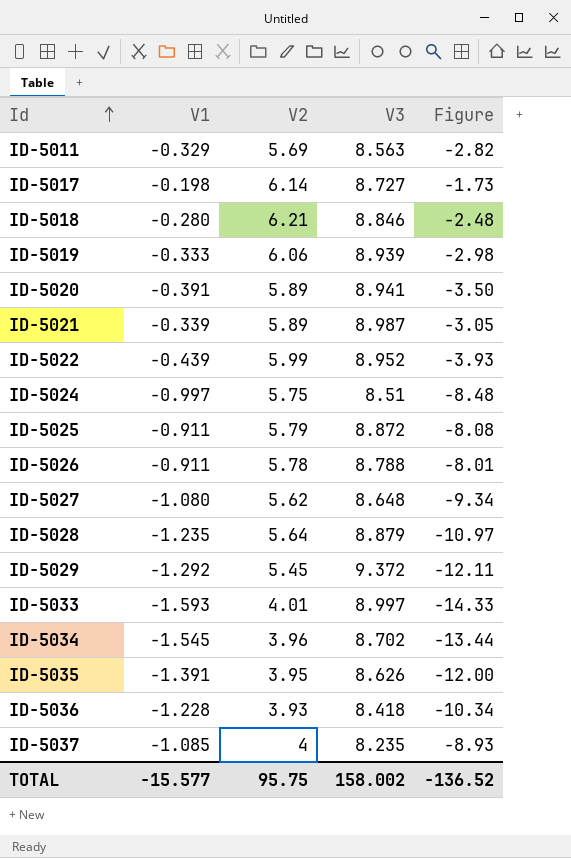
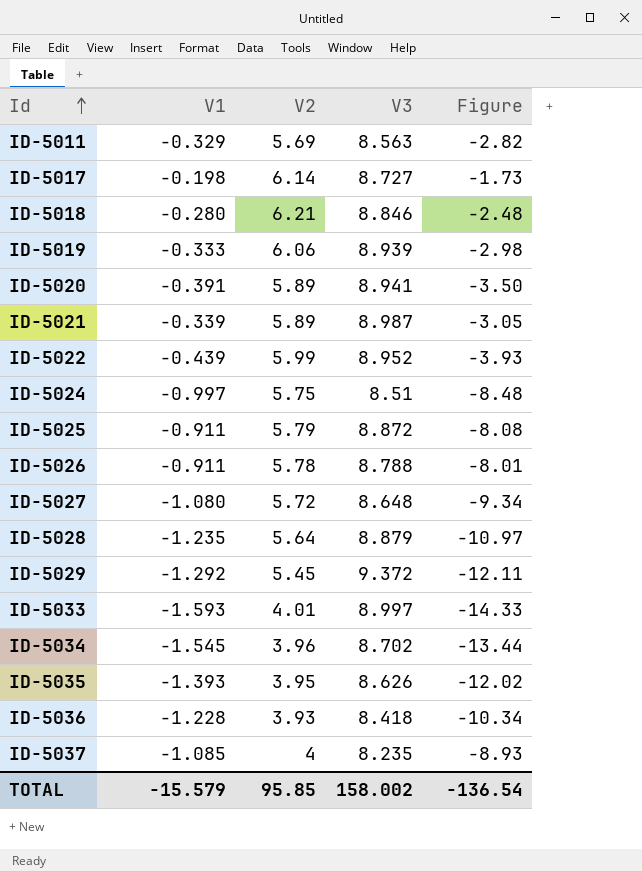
ID-5027 | V2: 5.62 -> 5.72
ID-5035 | V1: -1.391 -> -1.393
ID-5035 | Figure: -12.00 -> -12.02
TOTAL | V1: -15.577 -> -15.579
TOTAL | V2: 95.75 -> 95.85
TOTAL | Figure: -136.52 -> -136.54

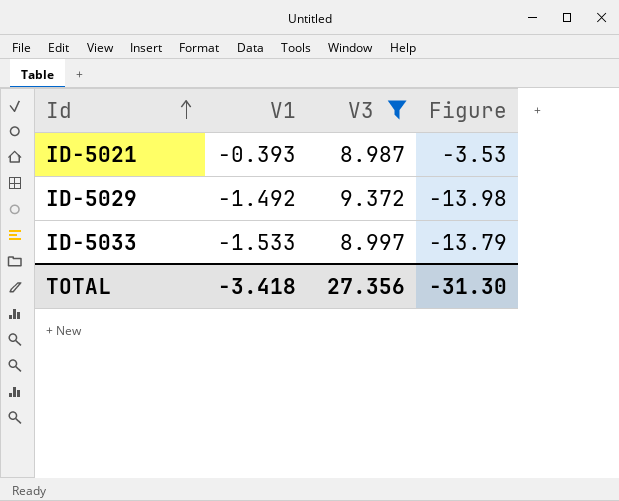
filter: none -> V3 >= 8.987
column V2 | position: 3 -> none
ID-5021 | V1: -0.339 -> -0.393
ID-5021 | Figure: -3.05 -> -3.53
ID-5029 | V1: -1.292 -> -1.492
ID-5029 | Figure: -12.11 -> -13.98
ID-5033 | V1: -1.593 -> -1.533
ID-5033 | Figure: -14.33 -> -13.79
TOTAL | V1: -15.579 -> -3.418
TOTAL | V3: 158.002 -> 27.356
TOTAL | Figure: -136.54 -> -31.30

